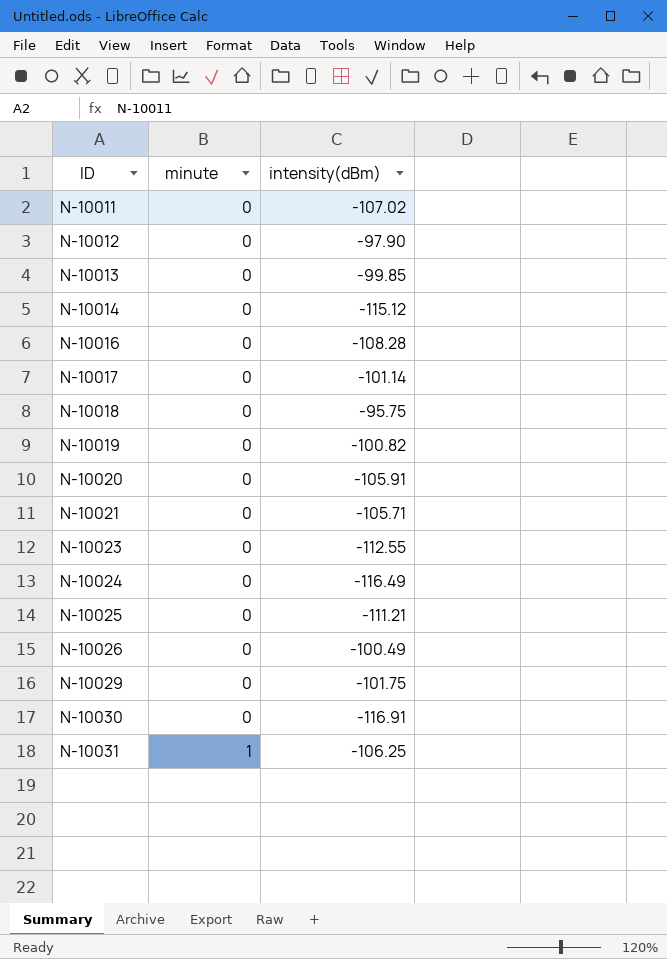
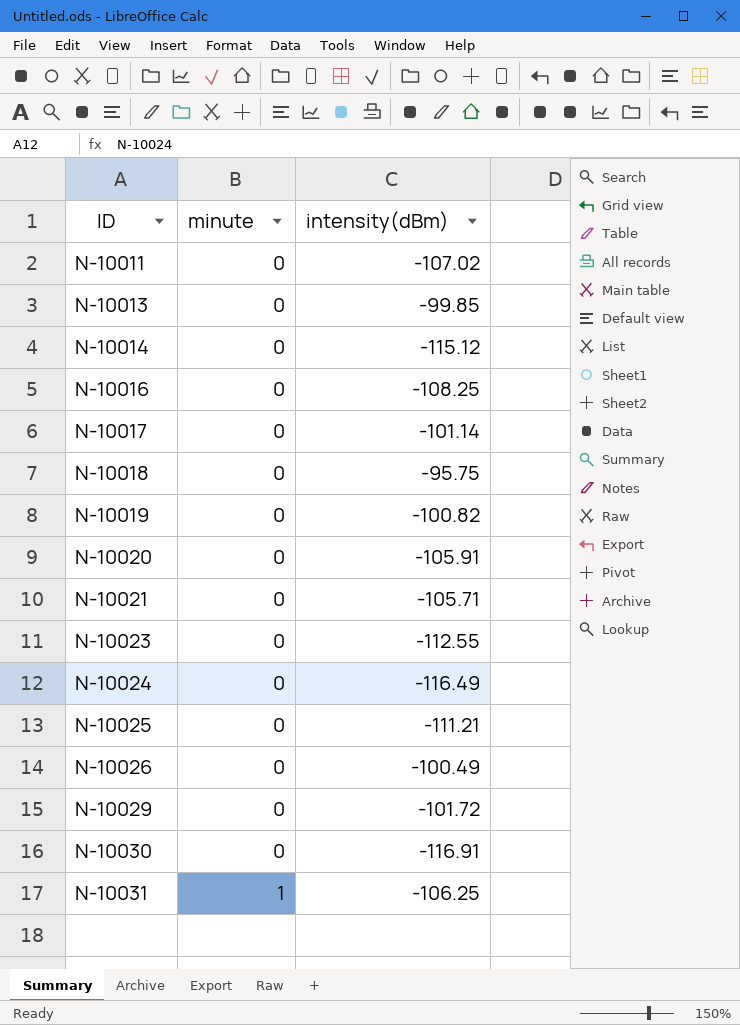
row N-10012: 0 | -97.90 -> none
N-10016 | intensity(dBm): -108.28 -> -108.25
N-10029 | intensity(dBm): -101.75 -> -101.72

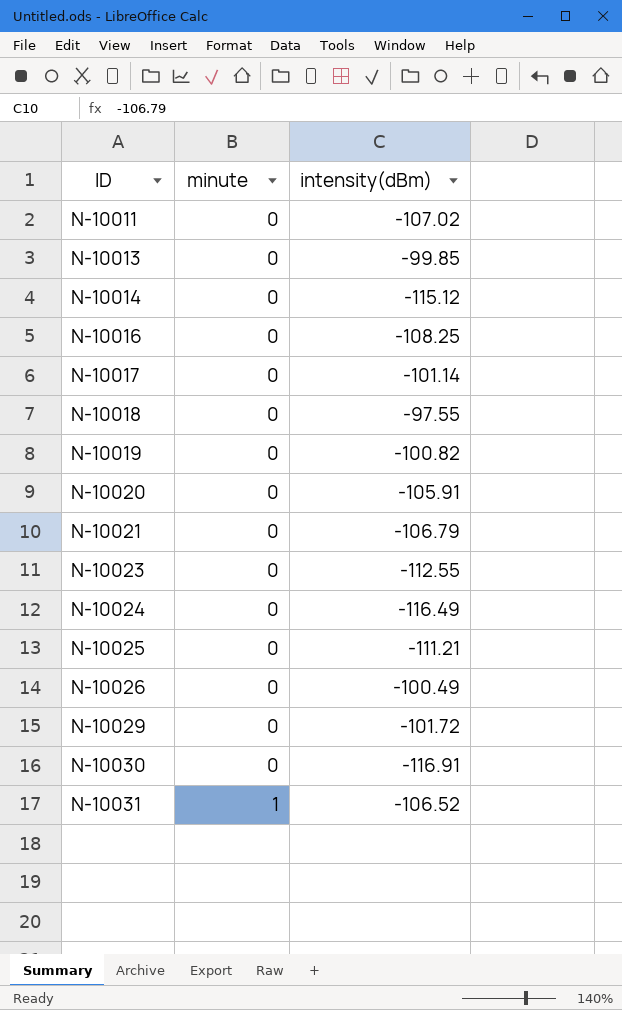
N-10018 | intensity(dBm): -95.75 -> -97.55
N-10021 | intensity(dBm): -105.71 -> -106.79
N-10031 | intensity(dBm): -106.25 -> -106.52

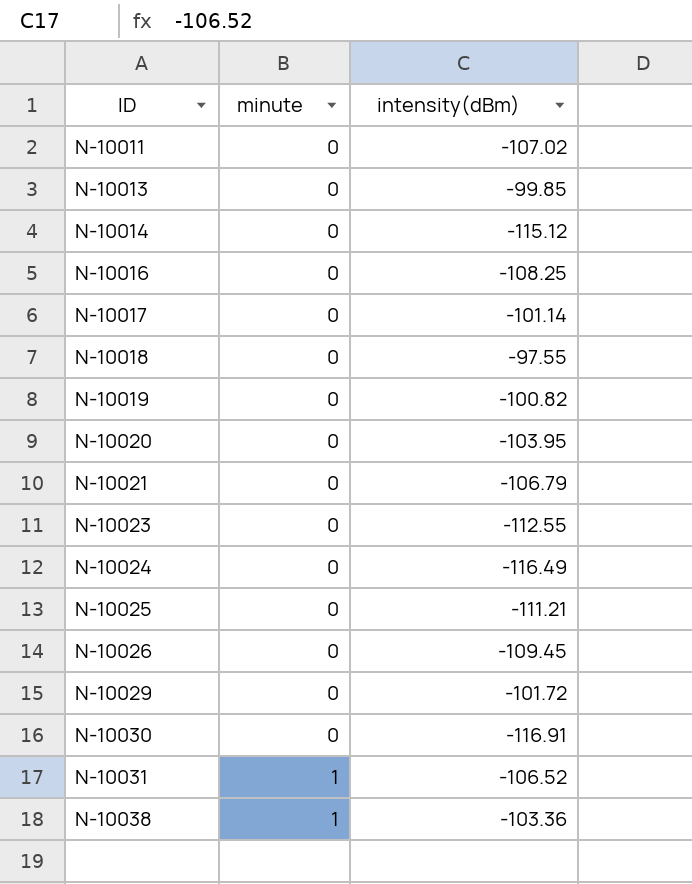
N-10020 | intensity(dBm): -105.91 -> -103.95
N-10026 | intensity(dBm): -100.49 -> -109.45
row N-10038: none -> 1 | -103.36

